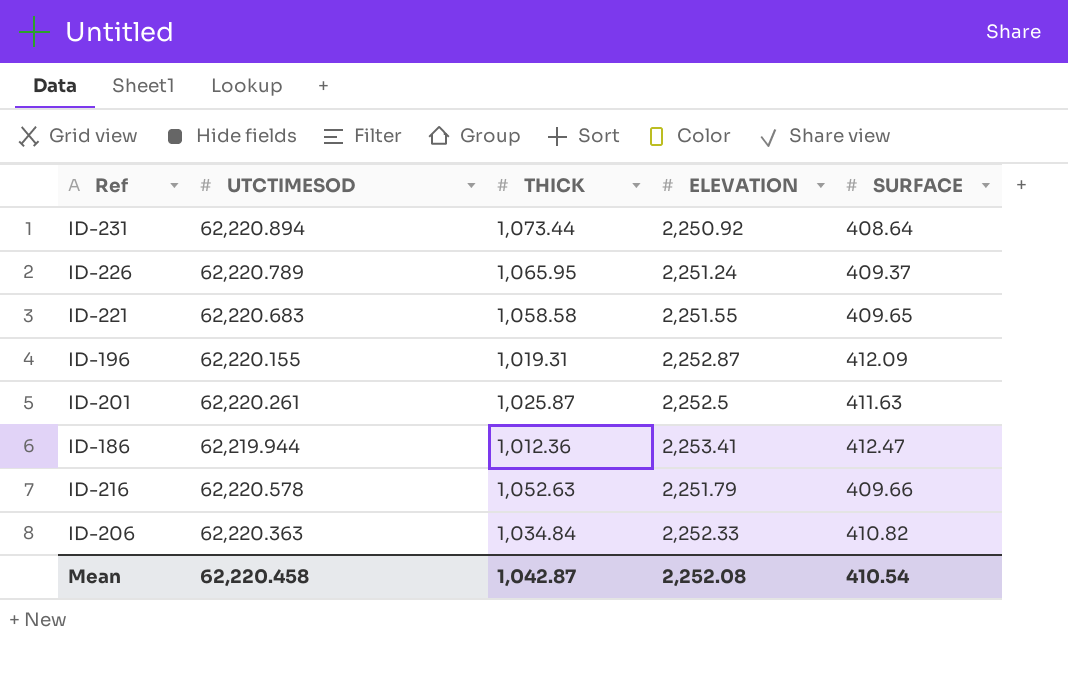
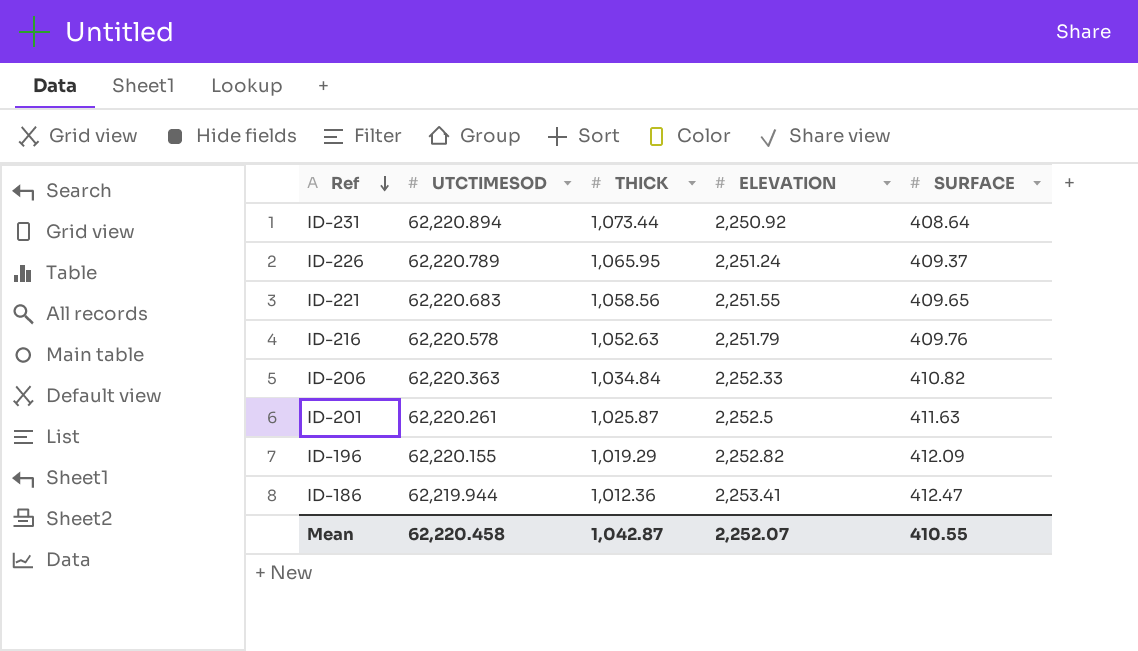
row order: none -> Ref descending
ID-221 | THICK: 1,058.58 -> 1,058.56
ID-216 | SURFACE: 409.66 -> 409.76
ID-196 | THICK: 1,019.31 -> 1,019.29
ID-196 | ELEVATION: 2,252.87 -> 2,252.82
Mean | ELEVATION: 2,252.08 -> 2,252.07
Mean | SURFACE: 410.54 -> 410.55

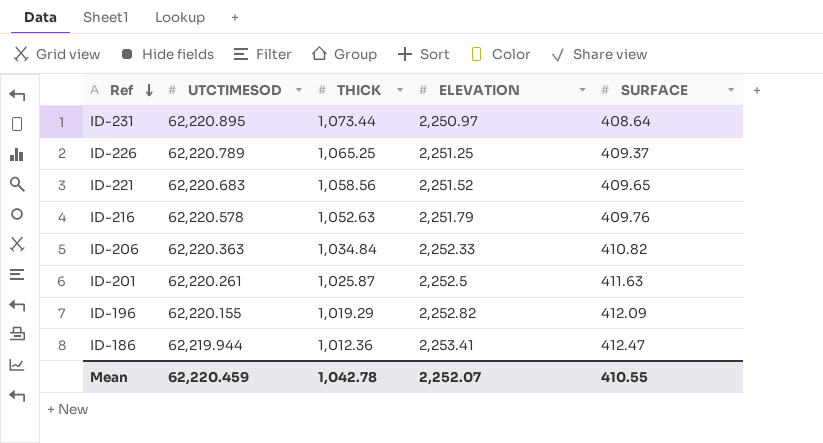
ID-231 | UTCTIMESOD: 62,220.894 -> 62,220.895
ID-231 | ELEVATION: 2,250.92 -> 2,250.97
ID-226 | THICK: 1,065.95 -> 1,065.25
ID-226 | ELEVATION: 2,251.24 -> 2,251.25
ID-221 | ELEVATION: 2,251.55 -> 2,251.52
Mean | UTCTIMESOD: 62,220.458 -> 62,220.459
Mean | THICK: 1,042.87 -> 1,042.78

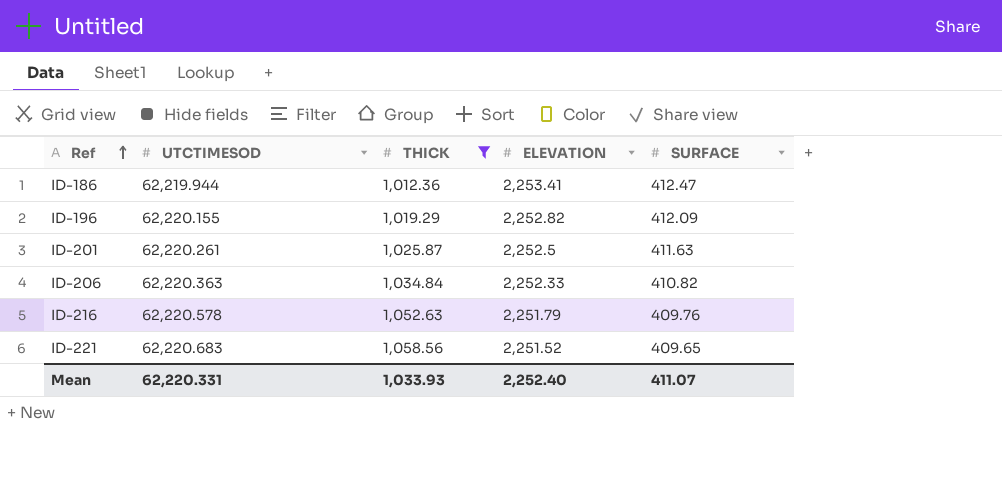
filter: none -> THICK <= 1,058.56
row order: Ref descending -> Ref ascending
Mean | UTCTIMESOD: 62,220.459 -> 62,220.331
Mean | THICK: 1,042.78 -> 1,033.93
Mean | ELEVATION: 2,252.07 -> 2,252.40
Mean | SURFACE: 410.55 -> 411.07

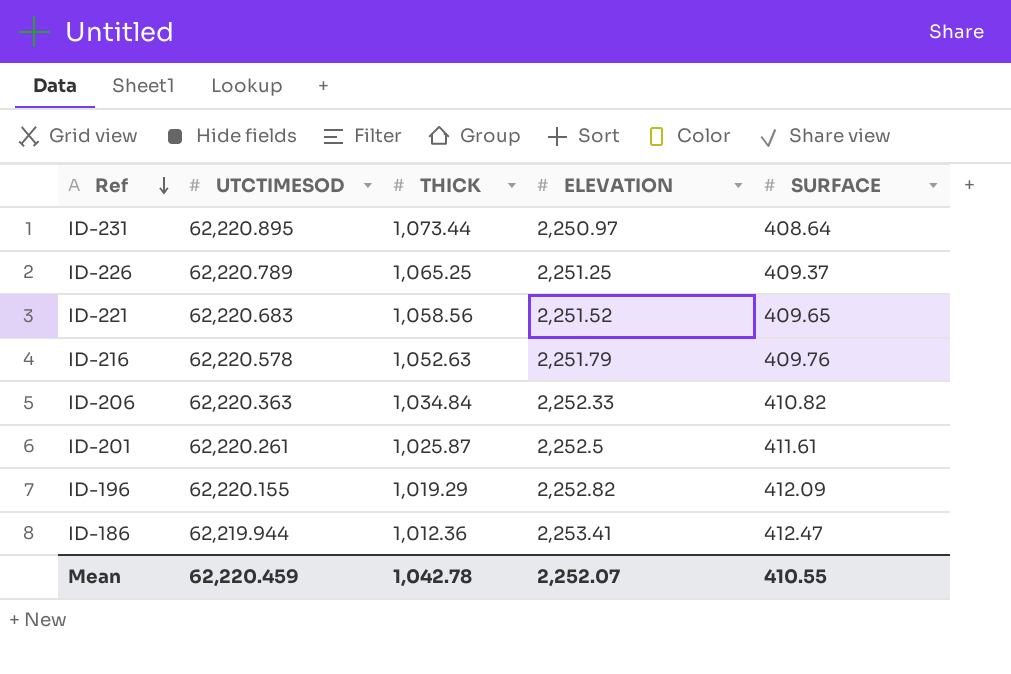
filter: THICK <= 1,058.56 -> none
row order: Ref ascending -> Ref descending
ID-201 | SURFACE: 411.63 -> 411.61
Mean | UTCTIMESOD: 62,220.331 -> 62,220.459
Mean | THICK: 1,033.93 -> 1,042.78
Mean | ELEVATION: 2,252.40 -> 2,252.07
Mean | SURFACE: 411.07 -> 410.55

